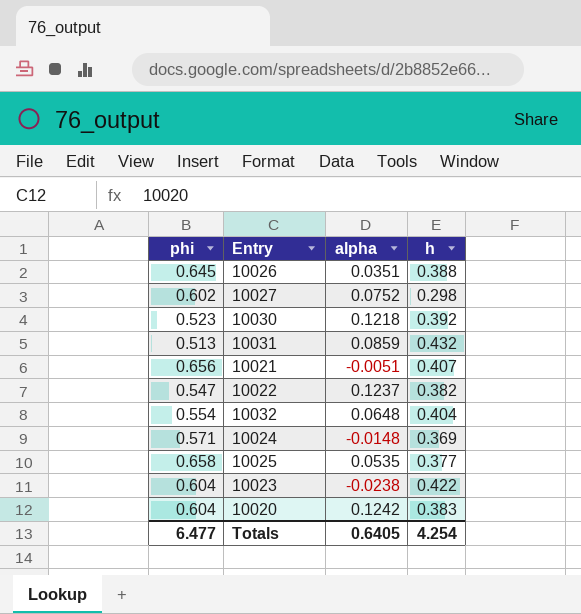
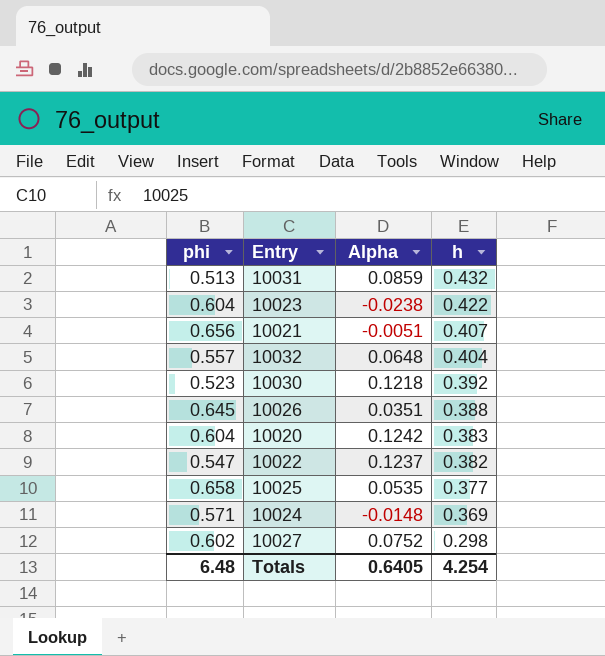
row order: none -> h descending
column name: alpha -> Alpha
10032 | phi: 0.554 -> 0.557
Totals | phi: 6.477 -> 6.48

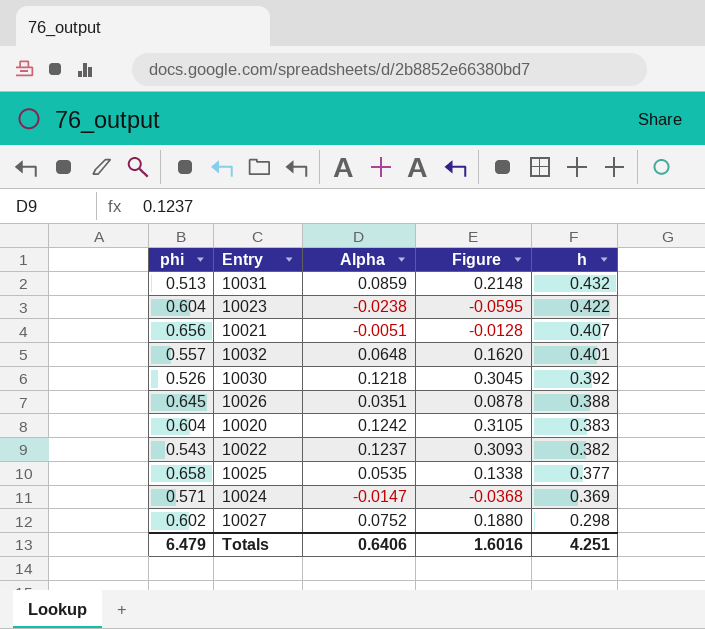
column Figure | formula: none -> [Alpha] * 2.5
10032 | h: 0.404 -> 0.401
10030 | phi: 0.523 -> 0.526
10022 | phi: 0.547 -> 0.543
10024 | Alpha: -0.0148 -> -0.0147
Totals | phi: 6.48 -> 6.479
Totals | Alpha: 0.6405 -> 0.6406
Totals | h: 4.254 -> 4.251

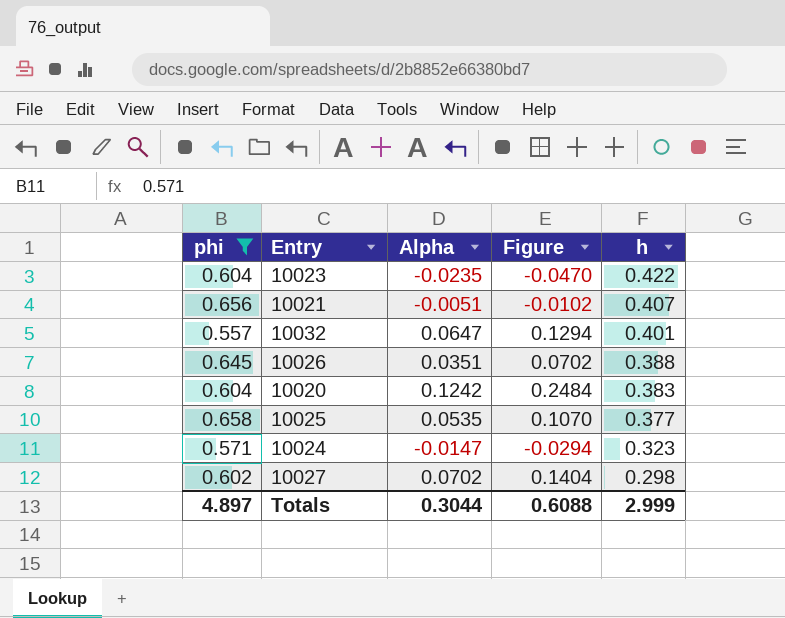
filter: none -> phi >= 0.557
column Figure | formula: [Alpha] * 2.5 -> [Alpha] * 2
10023 | Alpha: -0.0238 -> -0.0235
10032 | Alpha: 0.0648 -> 0.0647
10024 | h: 0.369 -> 0.323
10027 | Alpha: 0.0752 -> 0.0702
Totals | phi: 6.479 -> 4.897
Totals | Alpha: 0.6406 -> 0.3044
Totals | Figure: 1.6016 -> 0.6088
Totals | h: 4.251 -> 2.999

